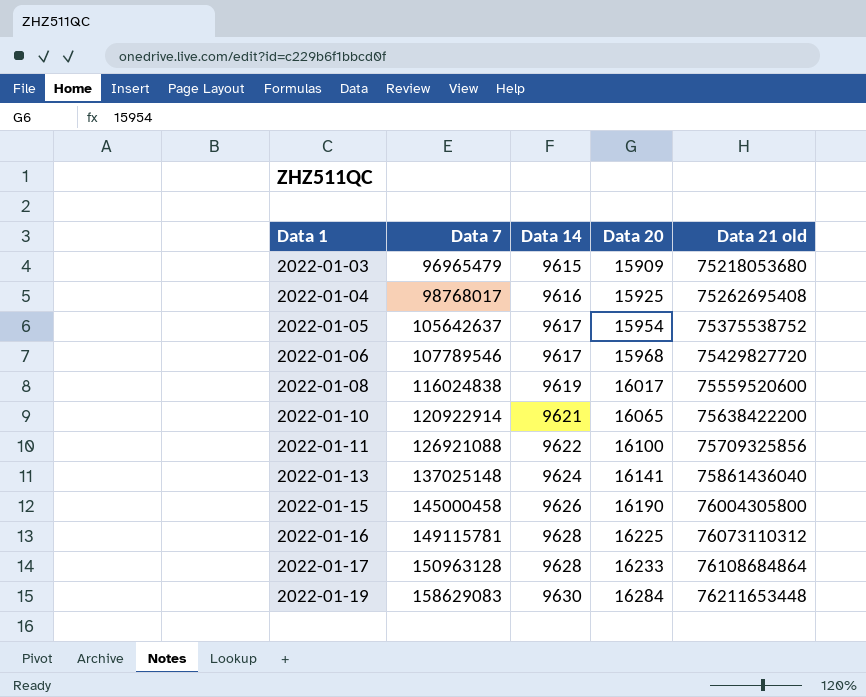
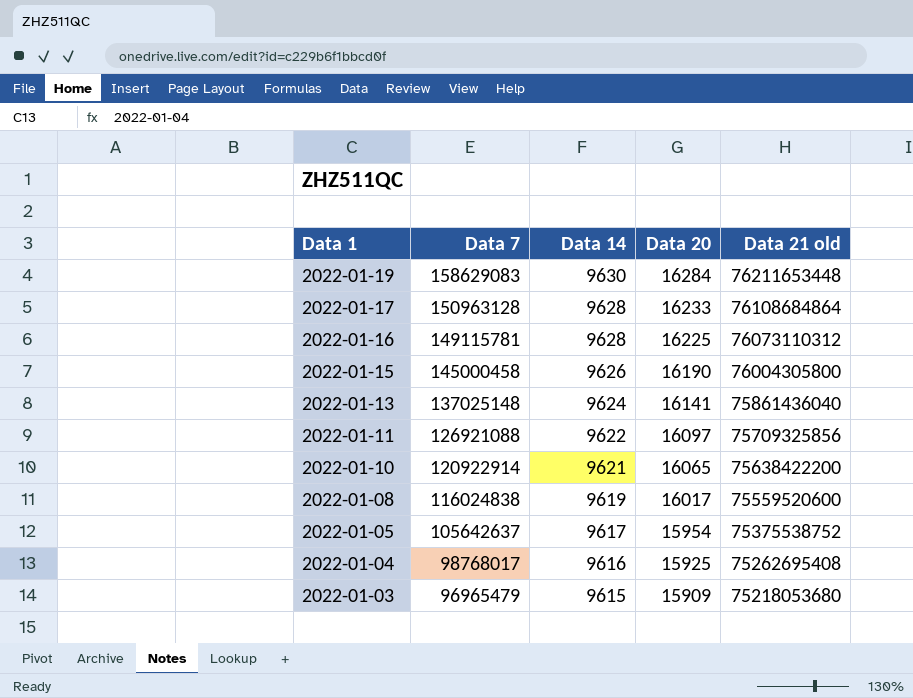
row order: Data 1 ascending -> Data 1 descending
row 2022-01-06: 107789546 | 9617 | 15968 | 75429827720 -> none
2022-01-11 | Data 20: 16100 -> 16097

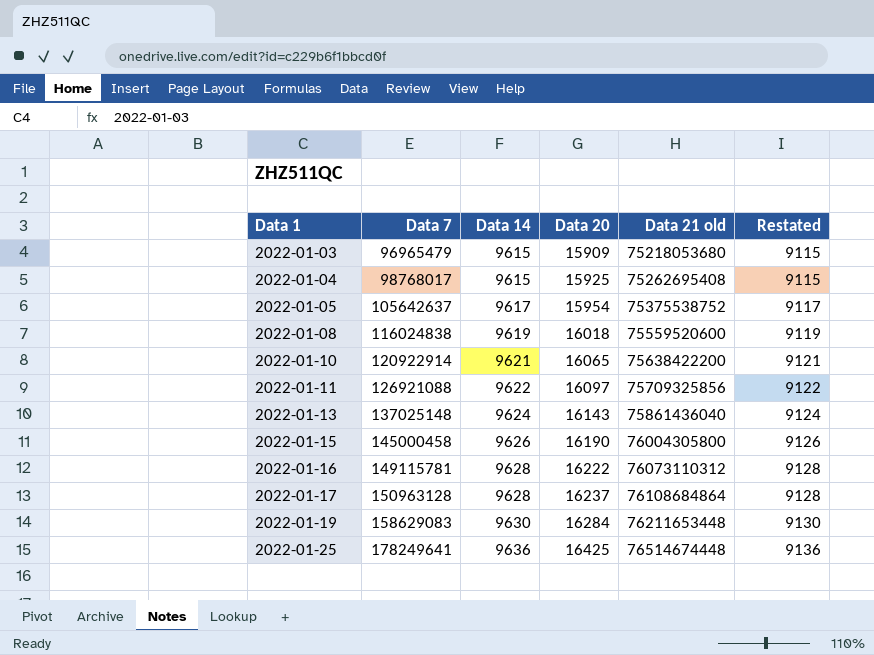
row order: Data 1 descending -> Data 1 ascending
column Restated | formula: none -> [Data 14] - 500
2022-01-04 | Data 14: 9616 -> 9615
2022-01-08 | Data 20: 16017 -> 16018
2022-01-13 | Data 20: 16141 -> 16143
2022-01-16 | Data 20: 16225 -> 16222
2022-01-17 | Data 20: 16233 -> 16237
row 2022-01-25: none -> 178249641 | 9636 | 16425 | 76514674448 | 9136

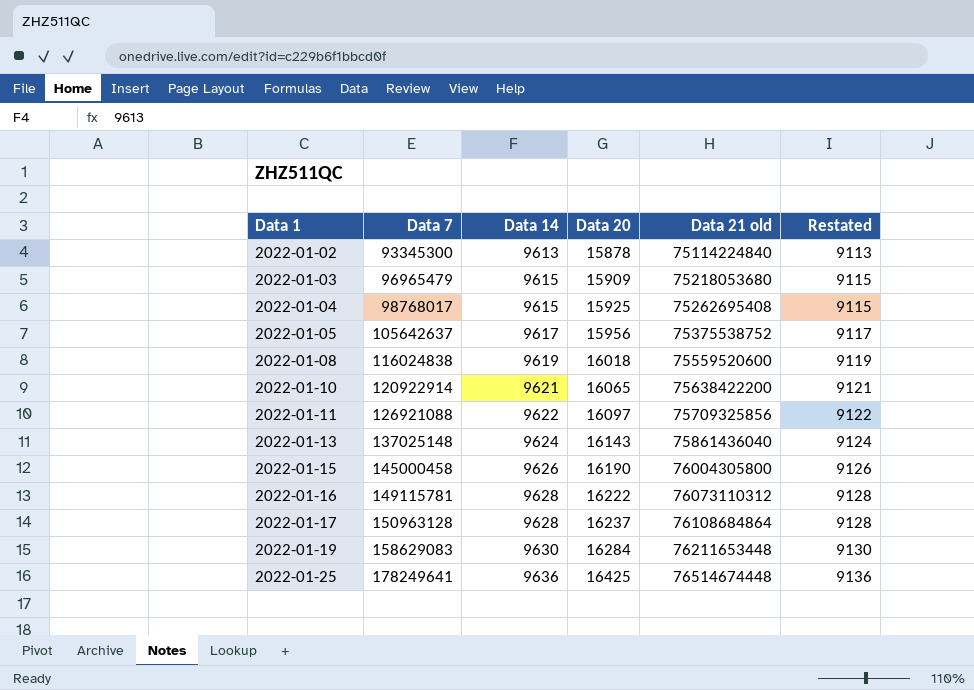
row 2022-01-02: none -> 93345300 | 9613 | 15878 | 75114224840 | 9113
2022-01-05 | Data 20: 15954 -> 15956

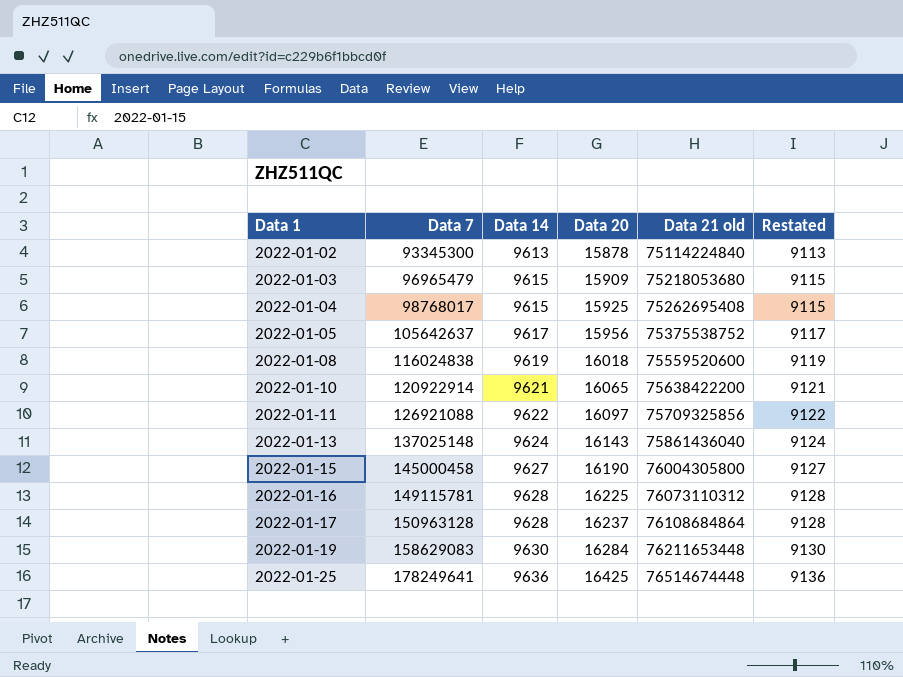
2022-01-15 | Data 14: 9626 -> 9627
2022-01-15 | Restated: 9126 -> 9127
2022-01-16 | Data 20: 16222 -> 16225

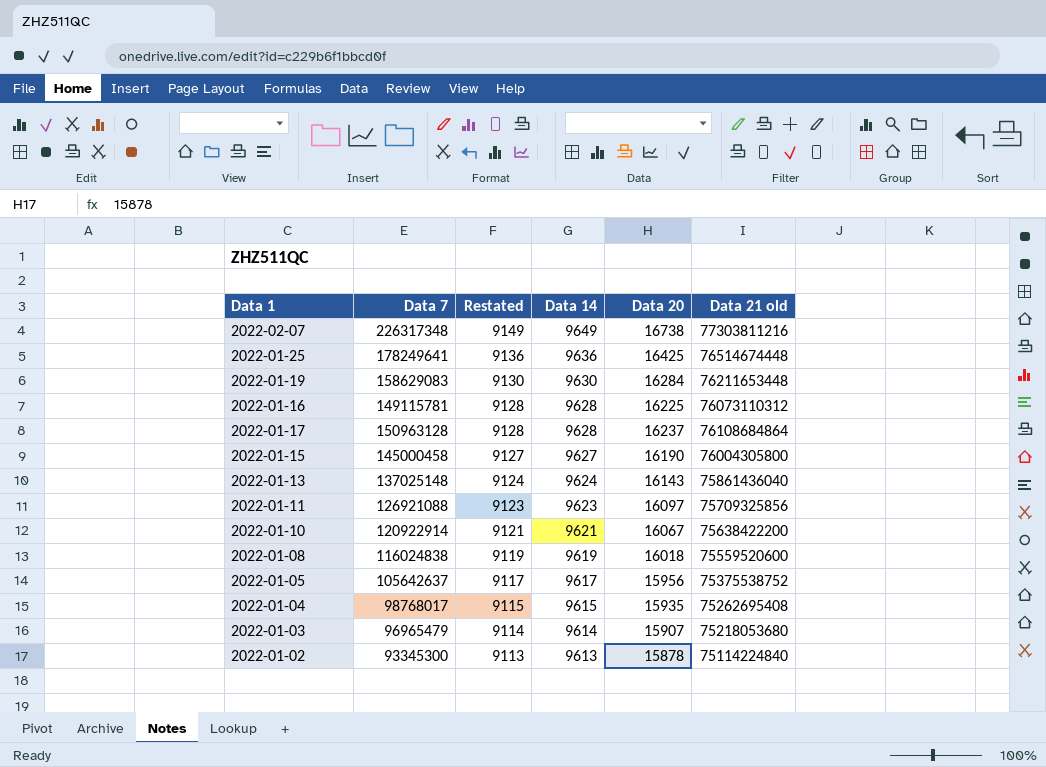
row order: Data 1 ascending -> Restated descending
column Restated | position: 6 -> 3
row 2022-02-07: none -> 226317348 | 9149 | 9649 | 16738 | 77303811216
2022-01-11 | Restated: 9122 -> 9123
2022-01-11 | Data 14: 9622 -> 9623
2022-01-10 | Data 20: 16065 -> 16067
2022-01-04 | Data 20: 15925 -> 15935
2022-01-03 | Restated: 9115 -> 9114
2022-01-03 | Data 14: 9615 -> 9614
2022-01-03 | Data 20: 15909 -> 15907

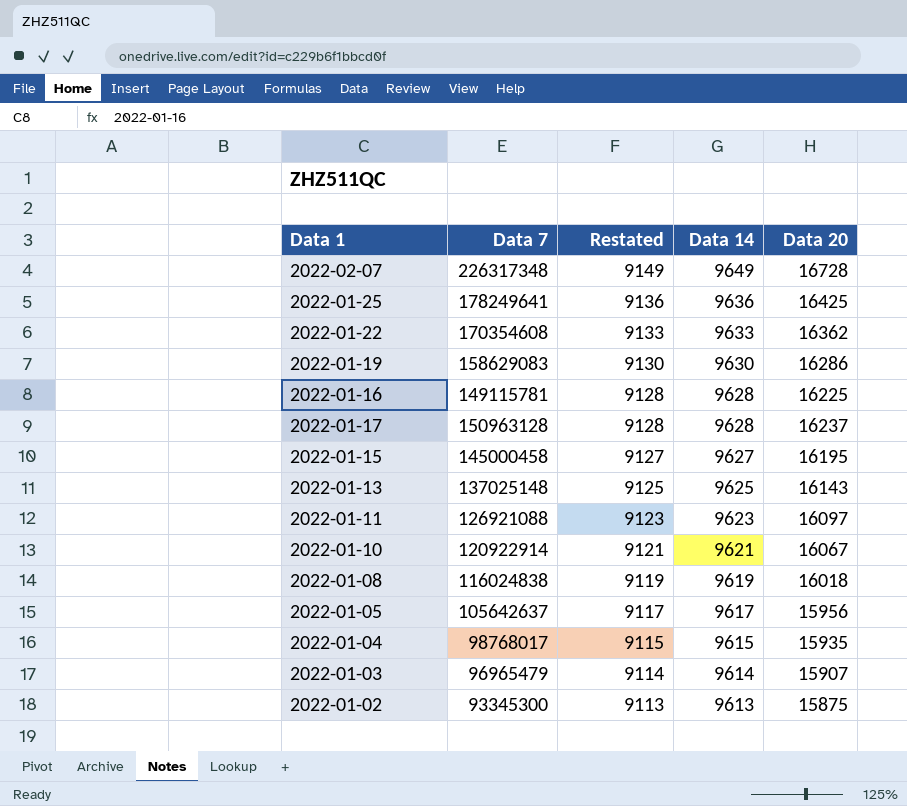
column Data 21 old | position: 6 -> none
2022-02-07 | Data 20: 16738 -> 16728
row 2022-01-22: none -> 170354608 | 9133 | 9633 | 16362
2022-01-19 | Data 20: 16284 -> 16286
2022-01-15 | Data 20: 16190 -> 16195
2022-01-13 | Restated: 9124 -> 9125
2022-01-13 | Data 14: 9624 -> 9625
2022-01-02 | Data 20: 15878 -> 15875

